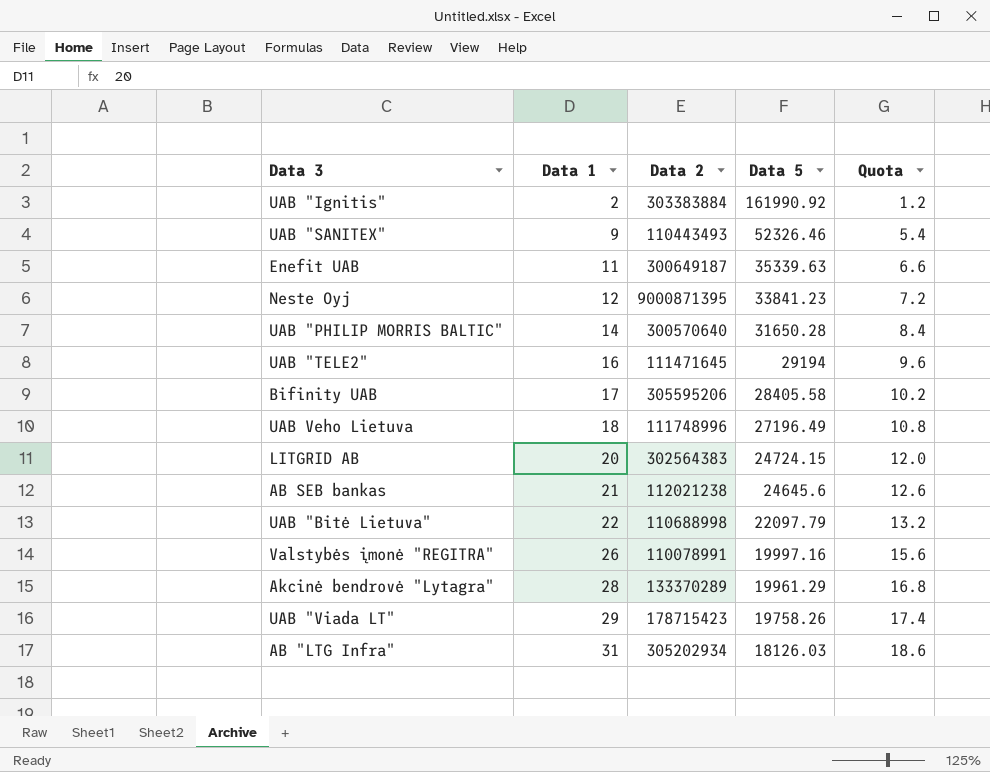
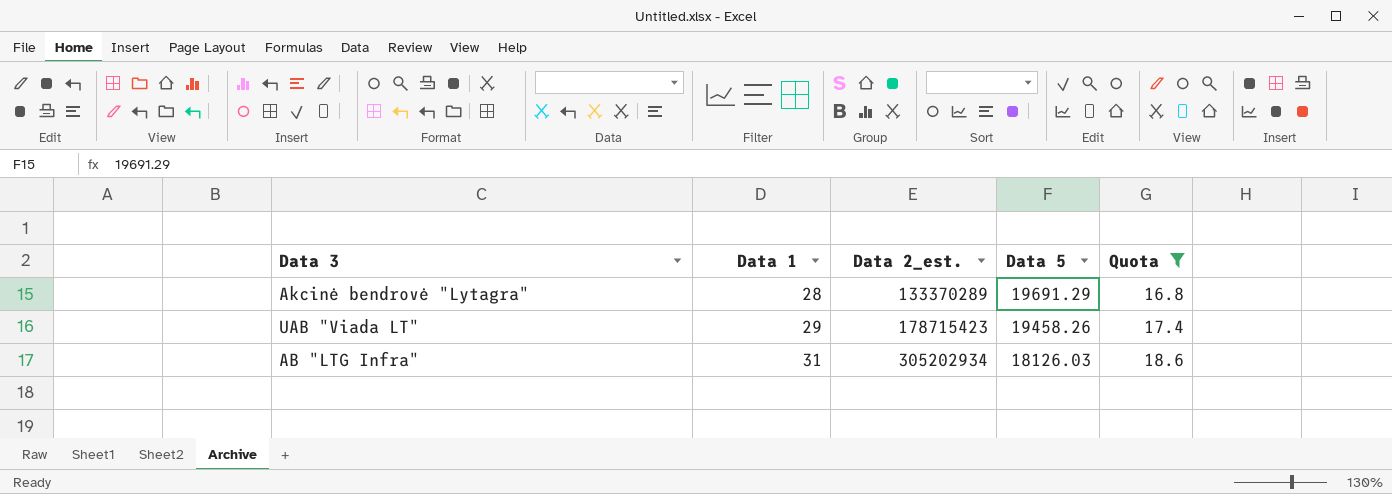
filter: none -> Quota >= 16.8
column name: Data 2 -> Data 2_est.
Akcinė bendrovė "Lytagra" | Data 5: 19961.29 -> 19691.29
UAB "Viada LT" | Data 5: 19758.26 -> 19458.26

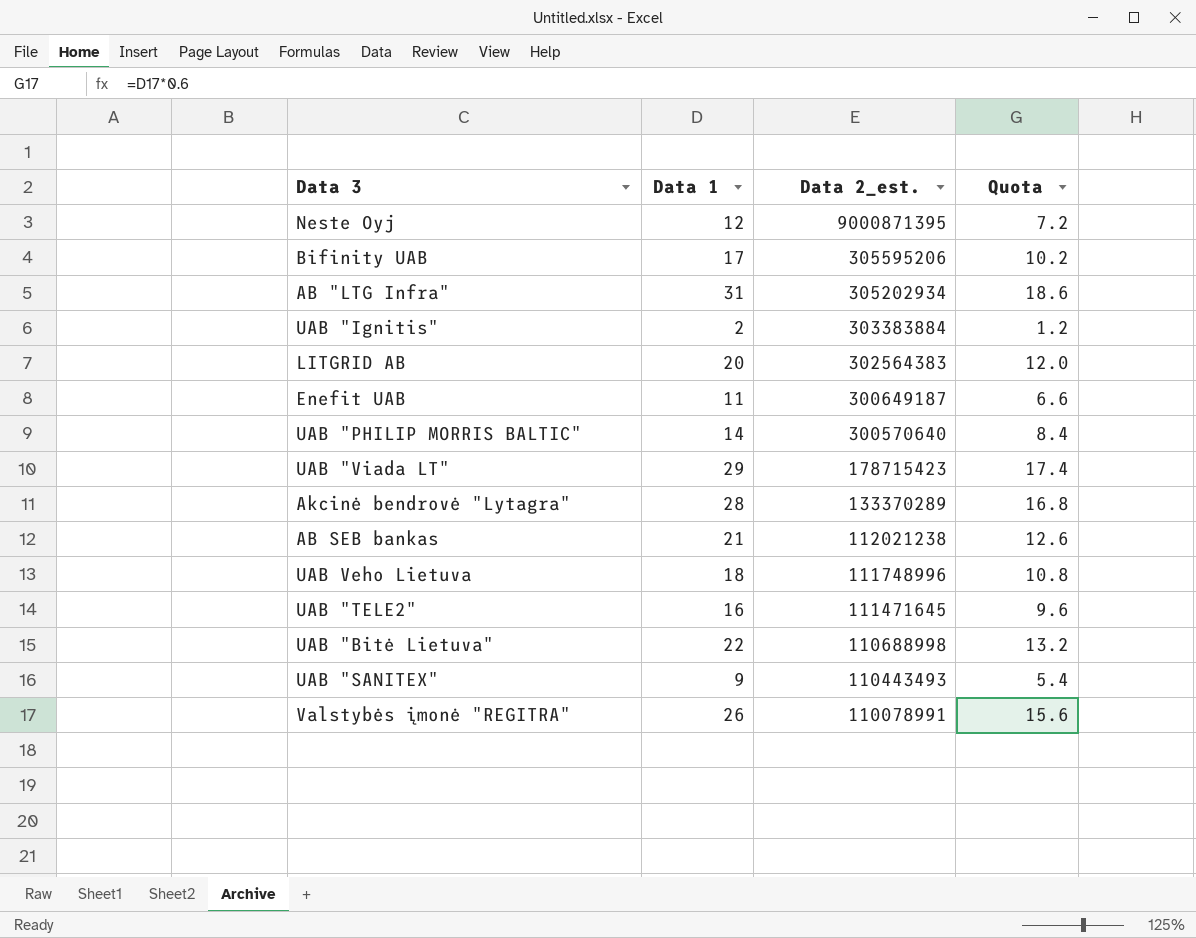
filter: Quota >= 16.8 -> none
row order: Data 1 ascending -> Data 2_est. descending
column Data 5 | position: 4 -> none

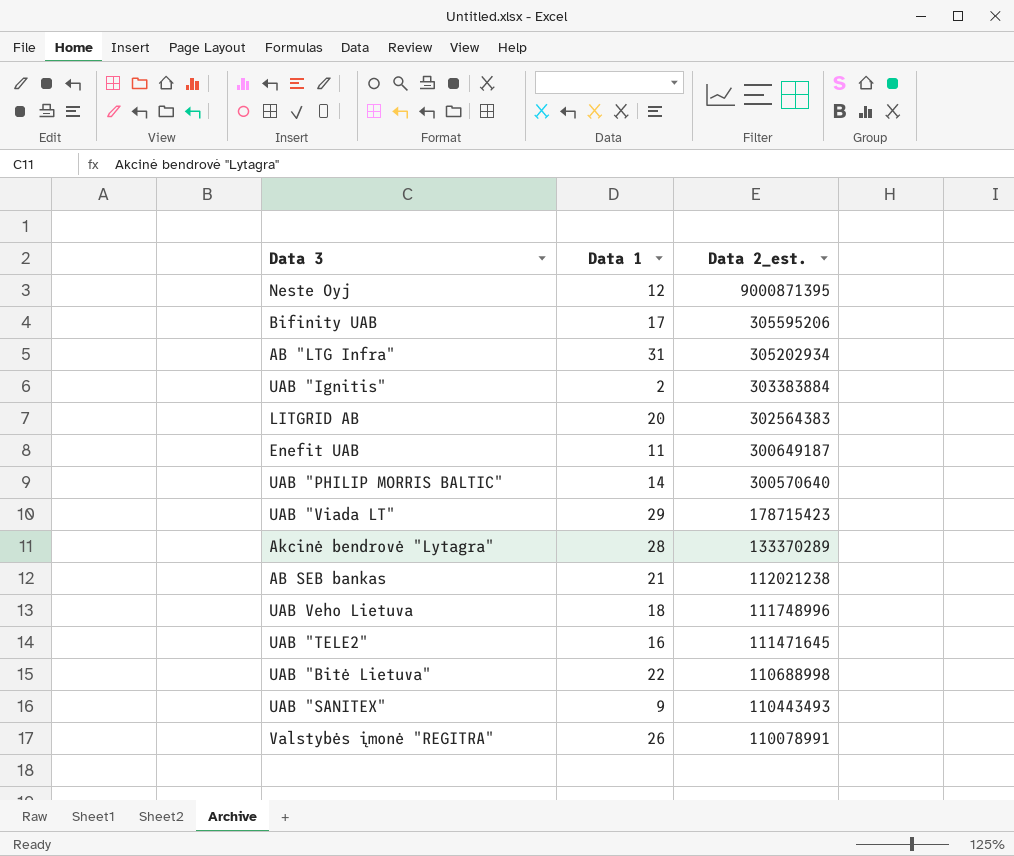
column Quota | formula: [Data 1] * 0.6 -> none

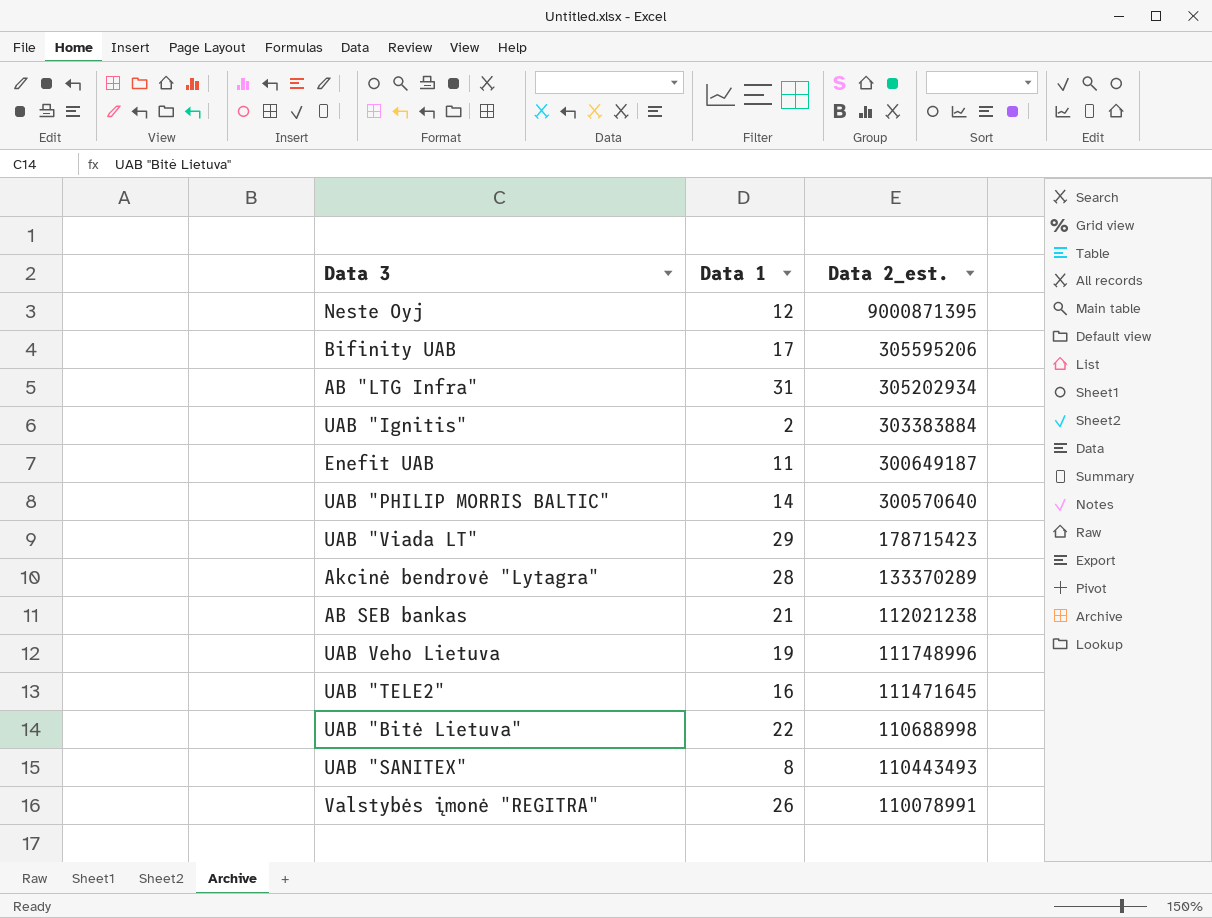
row LITGRID AB: 20 | 302564383 -> none
UAB Veho Lietuva | Data 1: 18 -> 19
UAB "SANITEX" | Data 1: 9 -> 8

